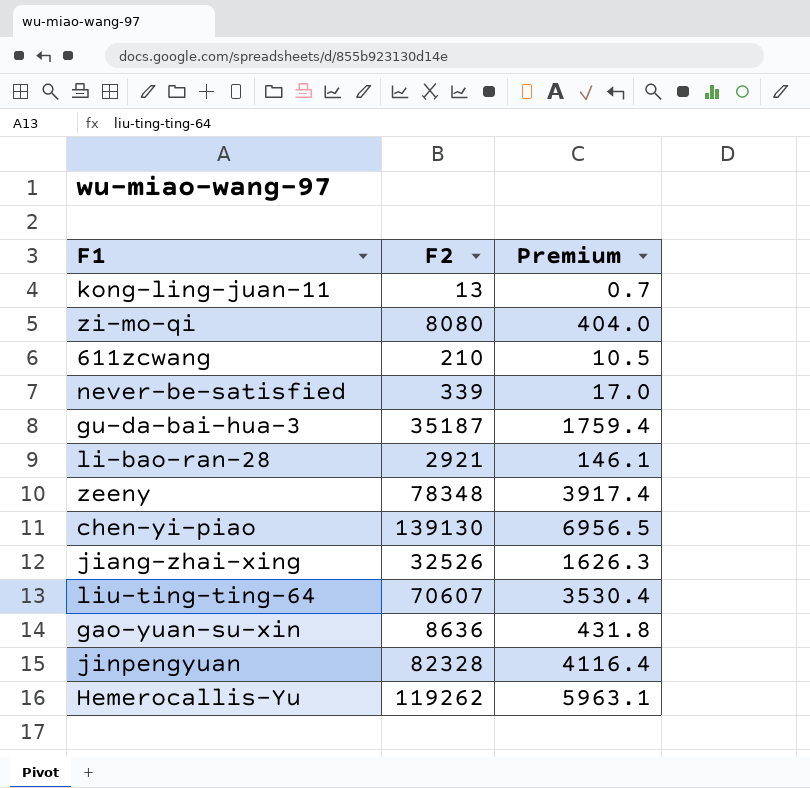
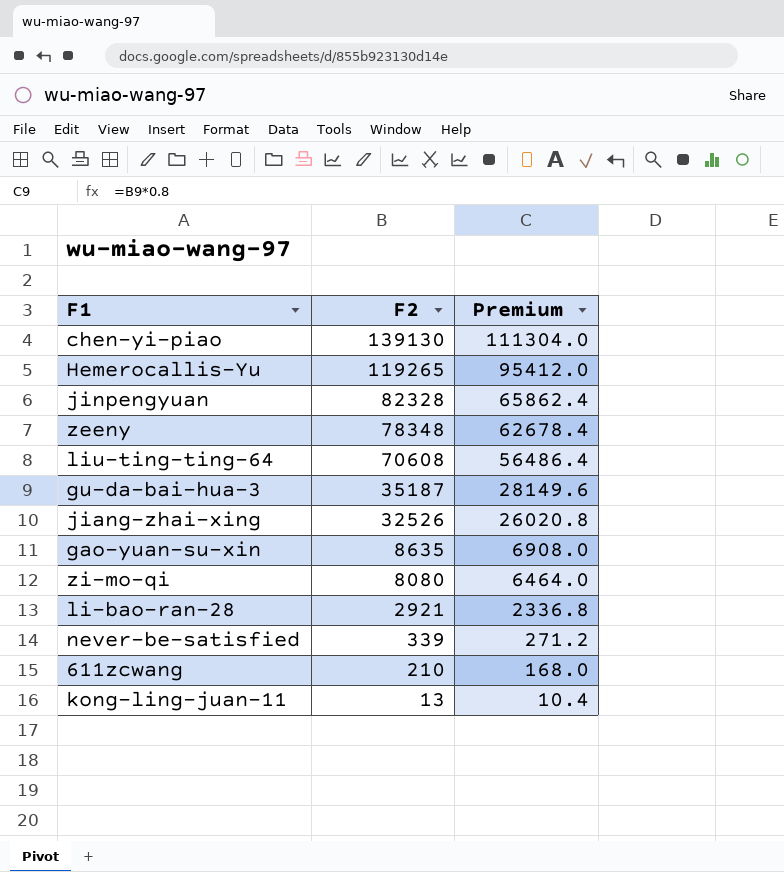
row order: none -> F2 descending
column Premium | formula: [F2] * 0.05 -> [F2] * 0.8
Hemerocallis-Yu | F2: 119262 -> 119265
liu-ting-ting-64 | F2: 70607 -> 70608
gao-yuan-su-xin | F2: 8636 -> 8635

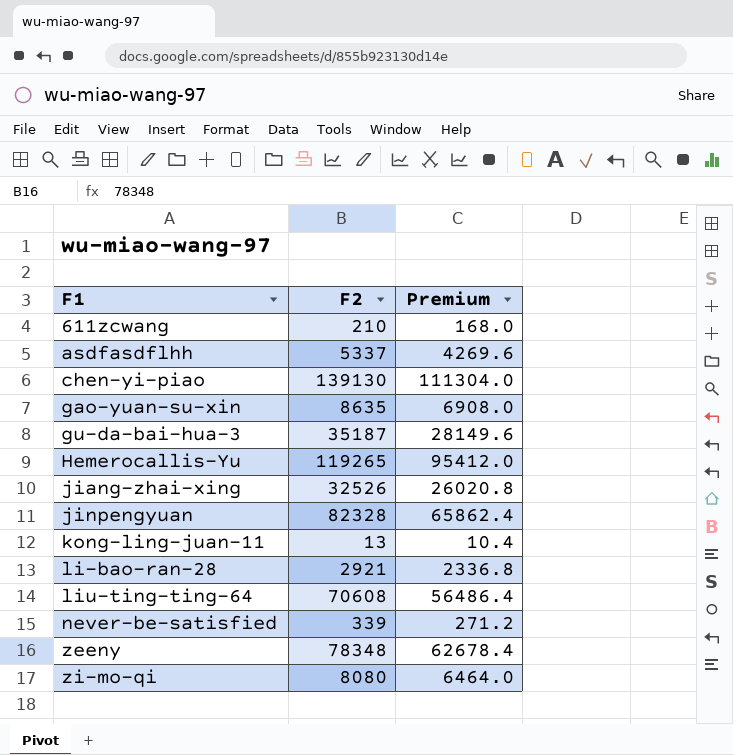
row order: F2 descending -> F1 ascending
row asdfasdflhh: none -> 5337 | 4269.6

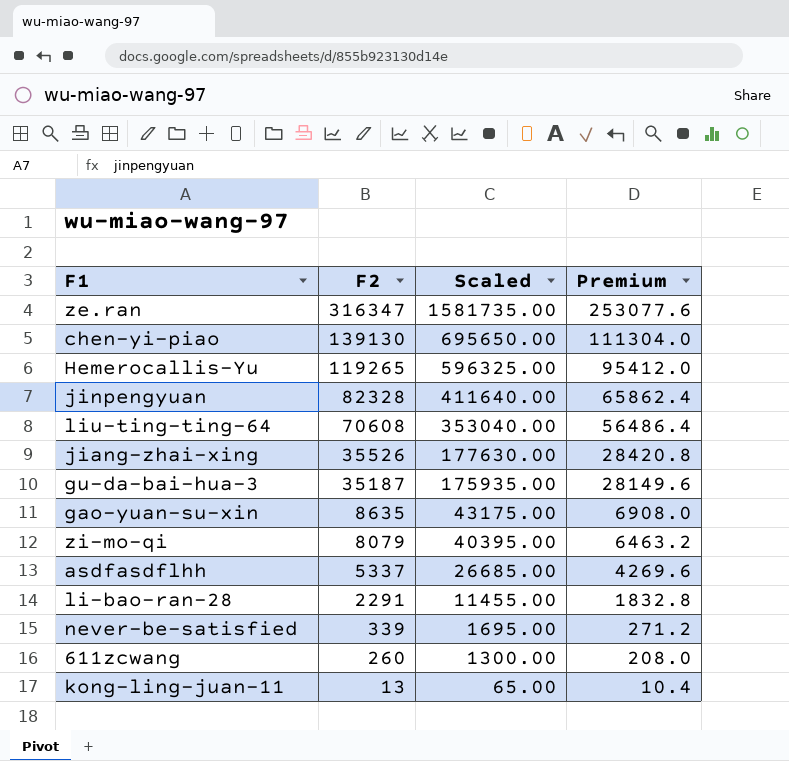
row order: F1 ascending -> F2 descending
column Scaled | formula: none -> [F2] * 5
row zeeny: 78348 | 62678.4 -> none
row ze.ran: none -> 316347 | 1581735.00 | 253077.6
jiang-zhai-xing | F2: 32526 -> 35526
jiang-zhai-xing | Premium: 26020.8 -> 28420.8
zi-mo-qi | F2: 8080 -> 8079
zi-mo-qi | Premium: 6464.0 -> 6463.2
li-bao-ran-28 | F2: 2921 -> 2291
li-bao-ran-28 | Premium: 2336.8 -> 1832.8
611zcwang | F2: 210 -> 260
611zcwang | Premium: 168.0 -> 208.0

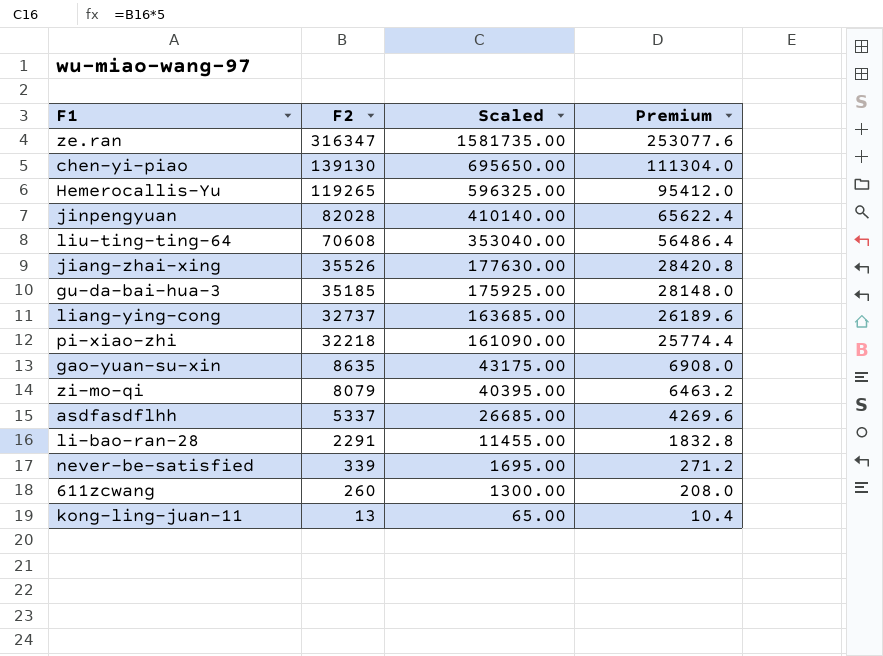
jinpengyuan | F2: 82328 -> 82028
jinpengyuan | Scaled: 411640.00 -> 410140.00
jinpengyuan | Premium: 65862.4 -> 65622.4
gu-da-bai-hua-3 | F2: 35187 -> 35185
gu-da-bai-hua-3 | Scaled: 175935.00 -> 175925.00
gu-da-bai-hua-3 | Premium: 28149.6 -> 28148.0
row liang-ying-cong: none -> 32737 | 163685.00 | 26189.6
row pi-xiao-zhi: none -> 32218 | 161090.00 | 25774.4

